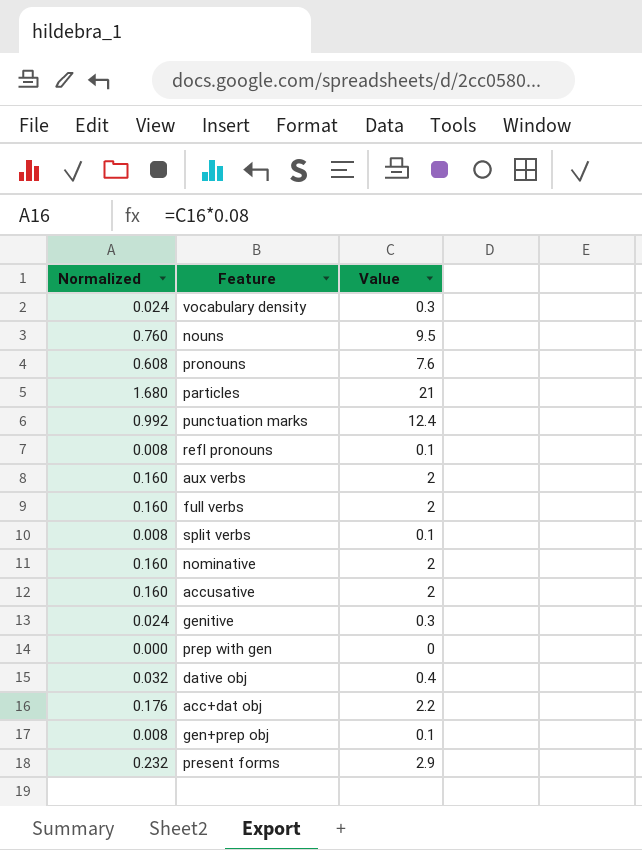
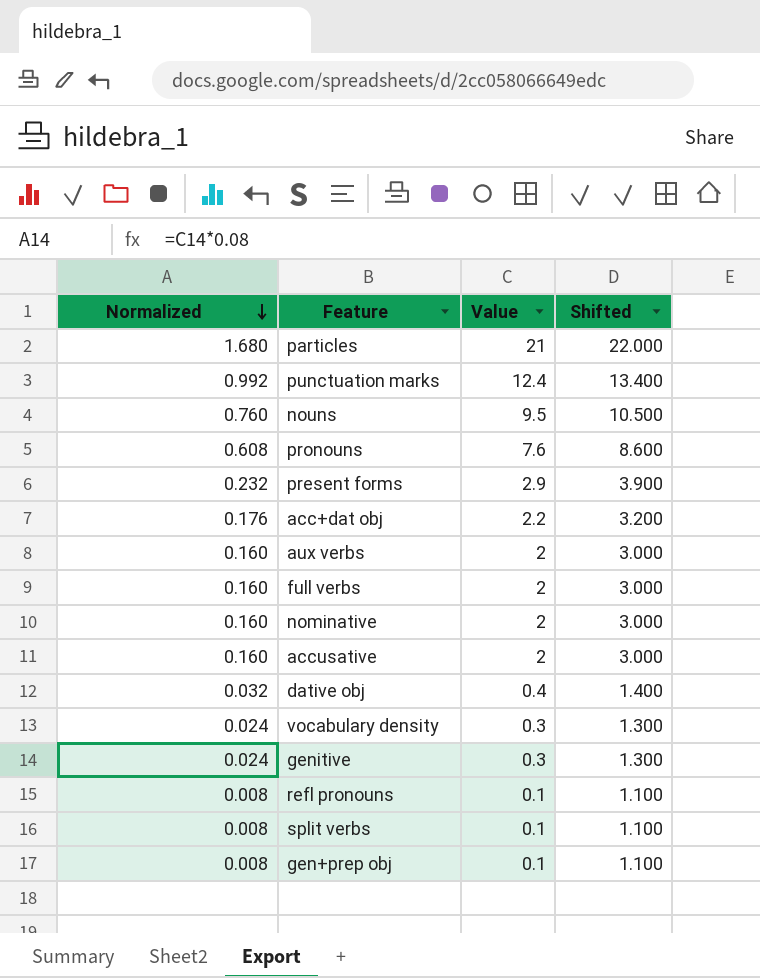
row order: none -> Normalized descending
column Shifted | formula: none -> [Value] + 1
row prep with gen: 0.000 | 0 -> none

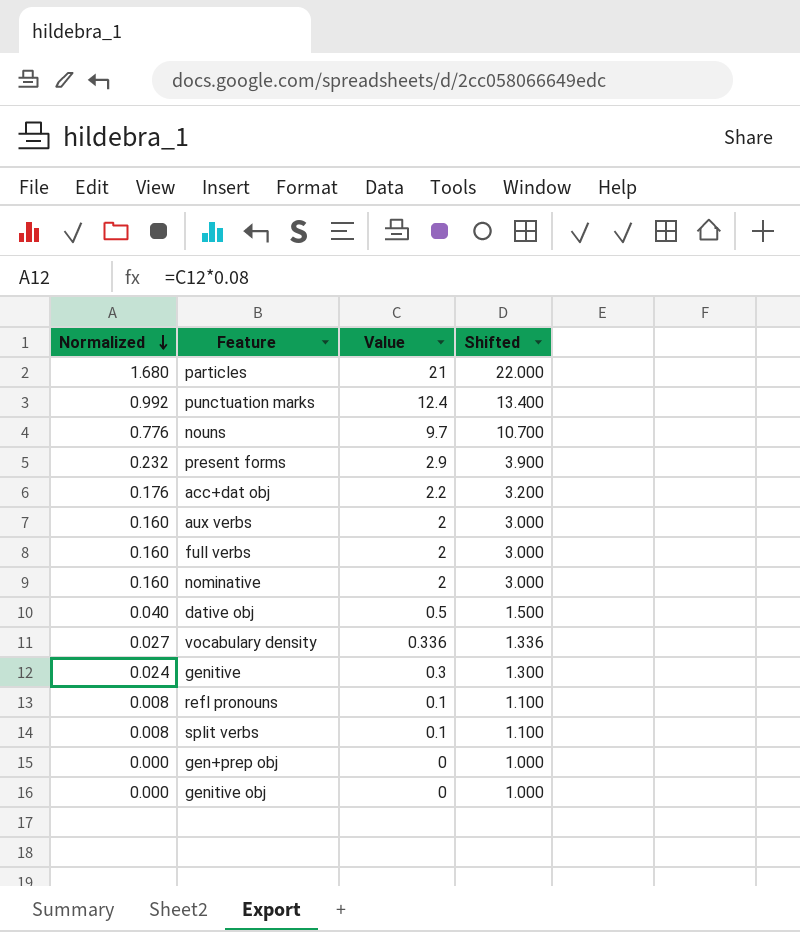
row pronouns: 0.608 | 7.6 | 8.600 -> none
row accusative: 0.160 | 2 | 3.000 -> none
nouns | Normalized: 0.760 -> 0.776
nouns | Value: 9.5 -> 9.7
nouns | Shifted: 10.500 -> 10.700
dative obj | Normalized: 0.032 -> 0.040
dative obj | Value: 0.4 -> 0.5
dative obj | Shifted: 1.400 -> 1.500
vocabulary density | Normalized: 0.024 -> 0.027
vocabulary density | Value: 0.3 -> 0.336
vocabulary density | Shifted: 1.300 -> 1.336
gen+prep obj | Normalized: 0.008 -> 0.000
gen+prep obj | Value: 0.1 -> 0
gen+prep obj | Shifted: 1.100 -> 1.000
row genitive obj: none -> 0.000 | 0 | 1.000

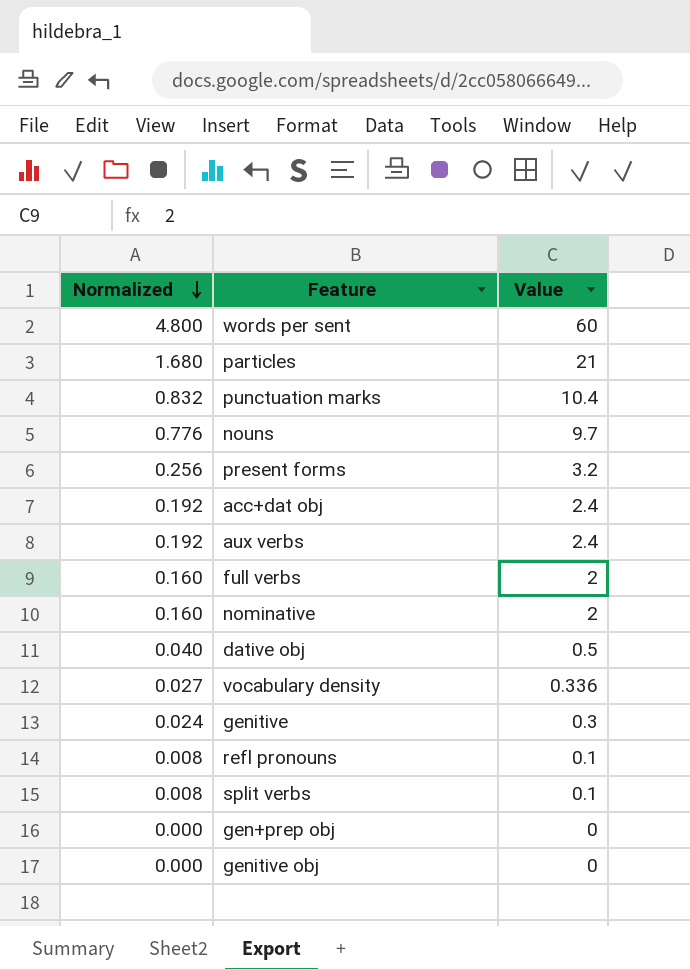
column Shifted | formula: [Value] + 1 -> none
row words per sent: none -> 4.800 | 60
punctuation marks | Normalized: 0.992 -> 0.832
punctuation marks | Value: 12.4 -> 10.4
present forms | Normalized: 0.232 -> 0.256
present forms | Value: 2.9 -> 3.2
acc+dat obj | Normalized: 0.176 -> 0.192
acc+dat obj | Value: 2.2 -> 2.4
aux verbs | Normalized: 0.160 -> 0.192
aux verbs | Value: 2 -> 2.4

